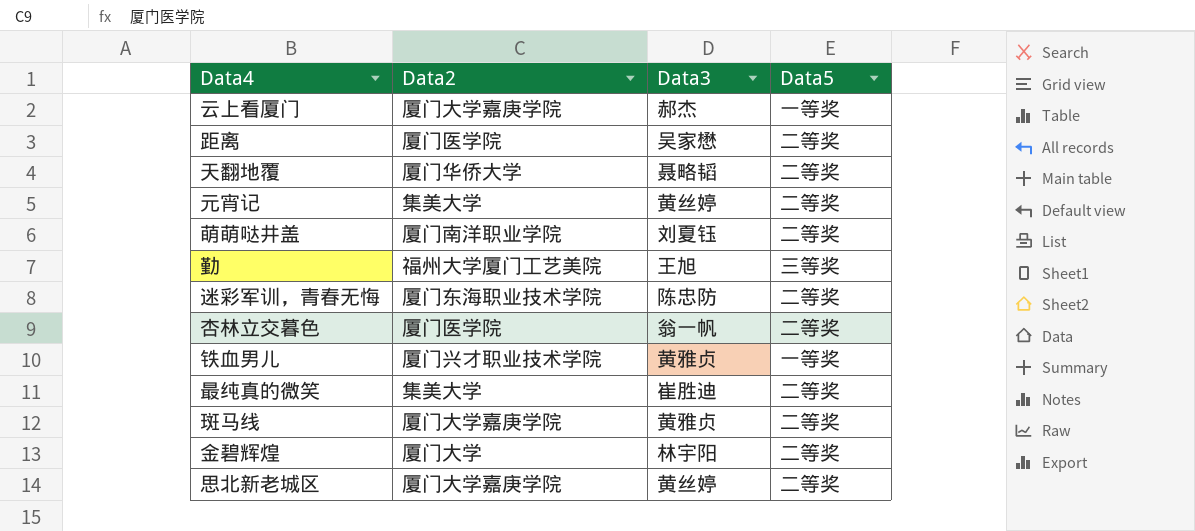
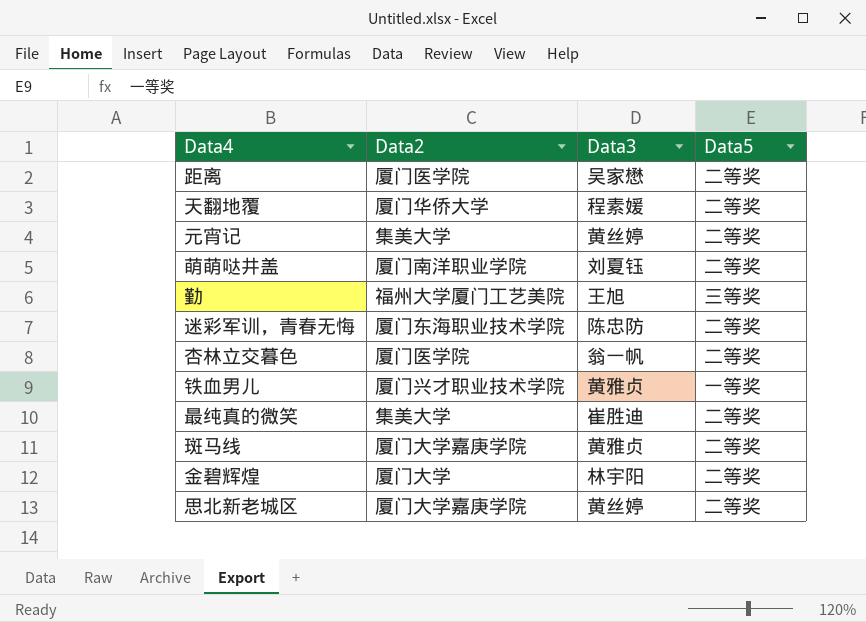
row 云上看厦门: 厦门大学嘉庚学院 | 郝杰 | 一等奖 -> none
天翻地覆 | Data3: 聂略韬 -> 程素媛

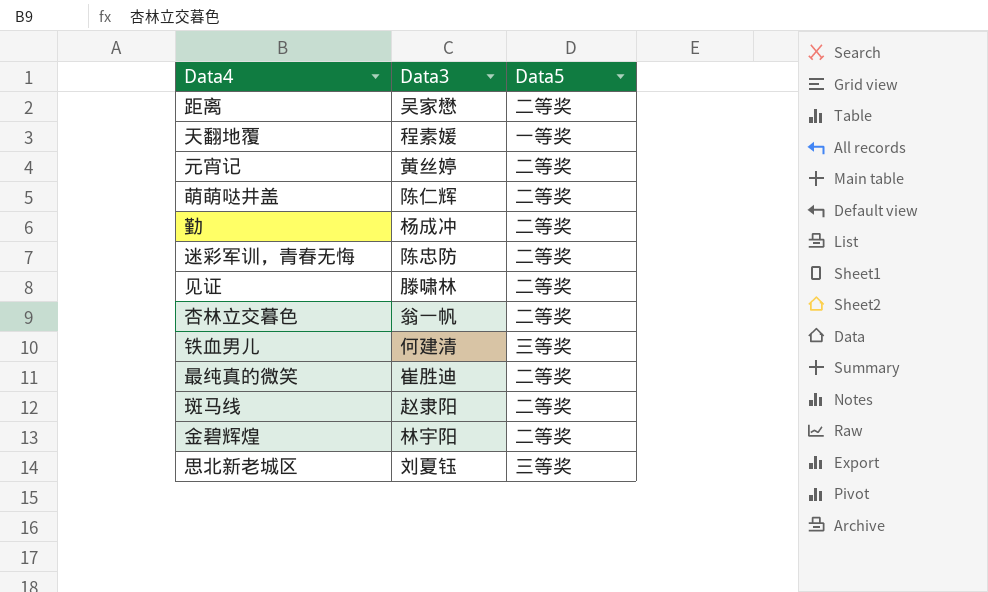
column Data2 | position: 2 -> none
天翻地覆 | Data5: 二等奖 -> 一等奖
萌萌哒井盖 | Data3: 刘夏钰 -> 陈仁辉
勤 | Data3: 王旭 -> 杨成冲
勤 | Data5: 三等奖 -> 二等奖
row 见证: none -> 滕啸林 | 二等奖
铁血男儿 | Data3: 黄雅贞 -> 何建清
铁血男儿 | Data5: 一等奖 -> 三等奖
斑马线 | Data3: 黄雅贞 -> 赵隶阳
思北新老城区 | Data3: 黄丝婷 -> 刘夏钰
思北新老城区 | Data5: 二等奖 -> 三等奖

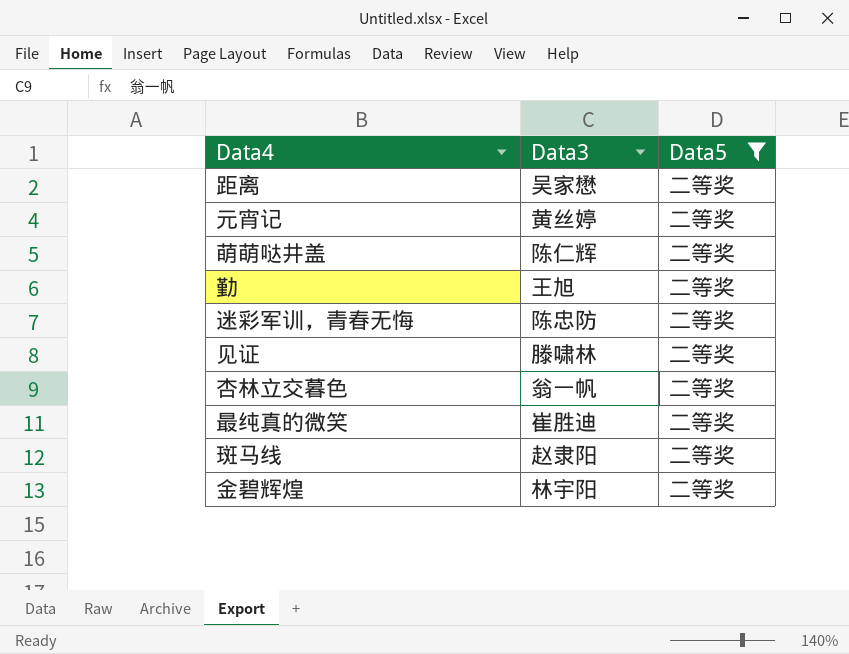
filter: none -> Data5 = 二等奖
勤 | Data3: 杨成冲 -> 王旭

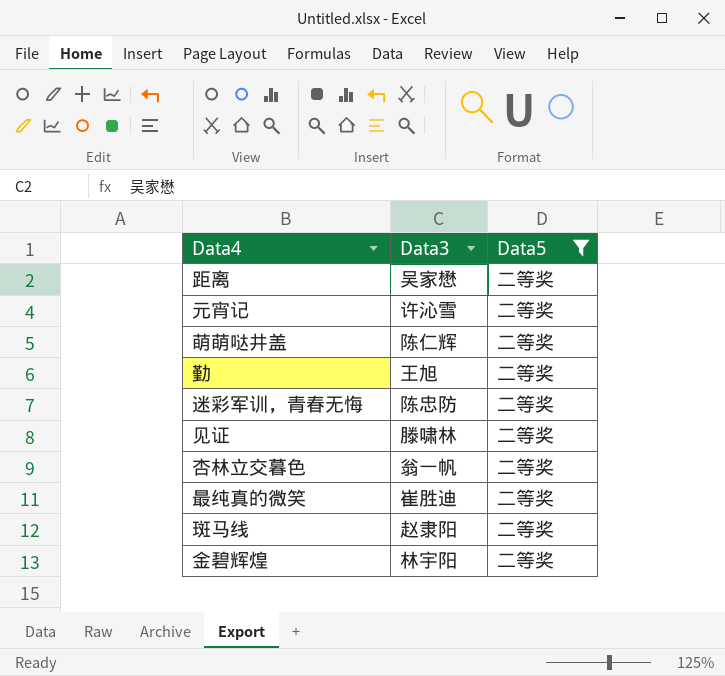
元宵记 | Data3: 黄丝婷 -> 许沁雪

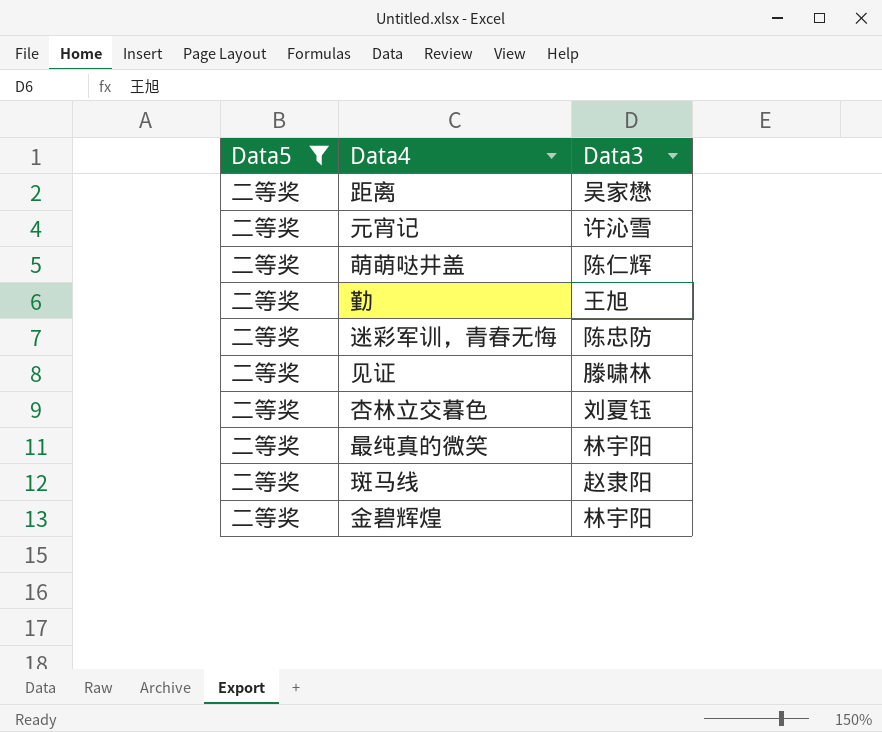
column Data5 | position: 3 -> 1
杏林立交暮色 | Data3: 翁一帆 -> 刘夏钰
最纯真的微笑 | Data3: 崔胜迪 -> 林宇阳

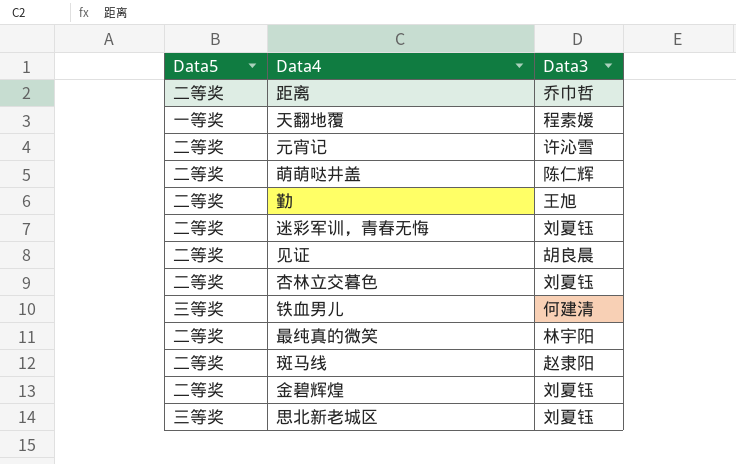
filter: Data5 = 二等奖 -> none
距离 | Data3: 吴家懋 -> 乔巾哲
迷彩军训，青春无悔 | Data3: 陈忠防 -> 刘夏钰
见证 | Data3: 滕啸林 -> 胡良晨
金碧辉煌 | Data3: 林宇阳 -> 刘夏钰

